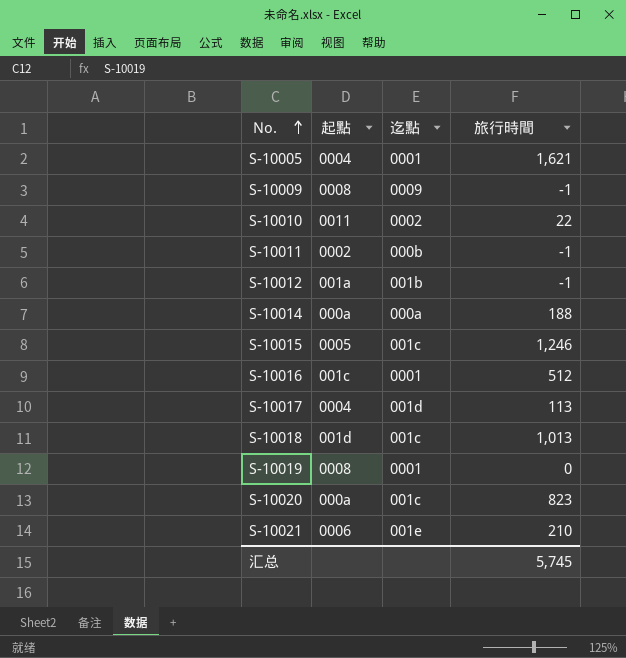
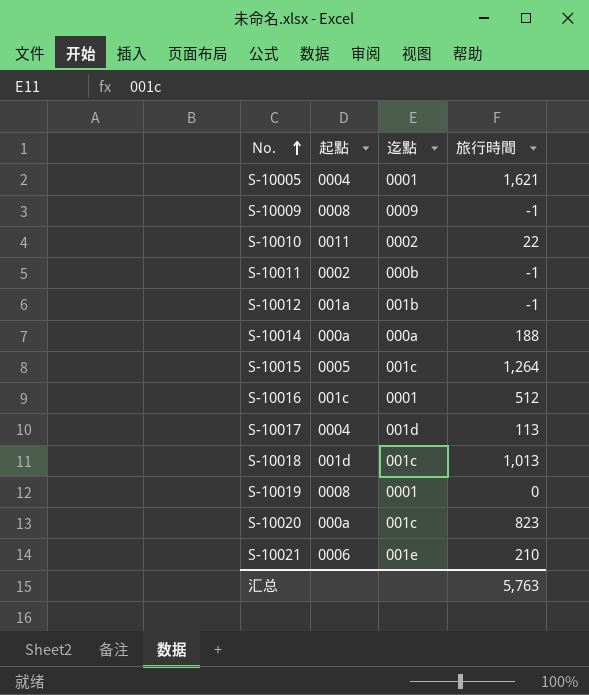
S-10015 | 旅行時間: 1,246 -> 1,264
汇总 | 旅行時間: 5,745 -> 5,763

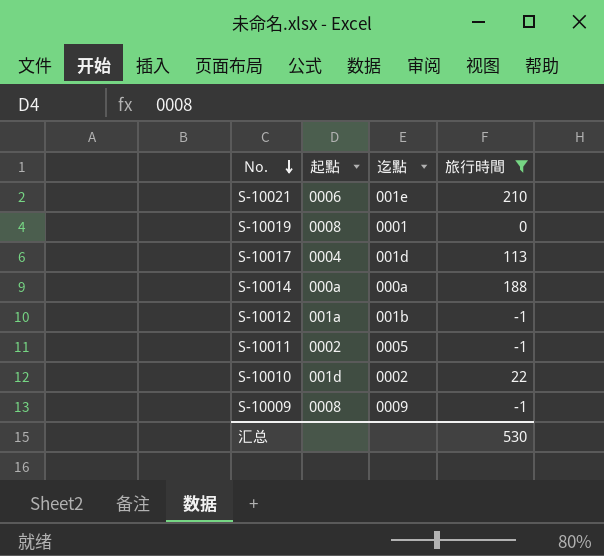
filter: none -> 旅行時間 <= 210
row order: No. ascending -> No. descending
S-10011 | 迄點: 000b -> 0005
S-10010 | 起點: 0011 -> 001d
汇总 | 旅行時間: 5,763 -> 530

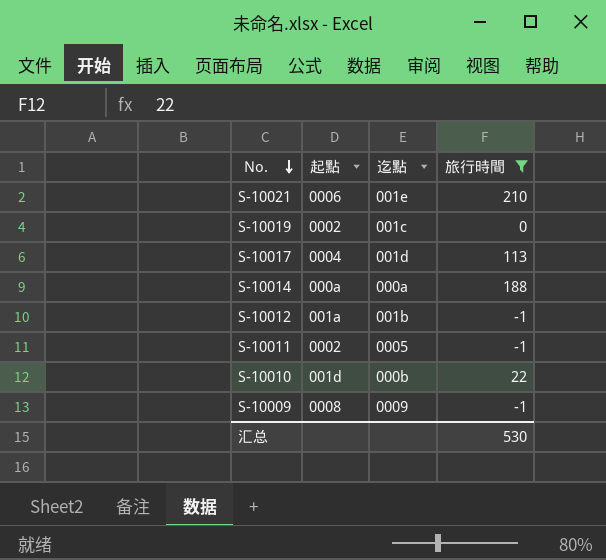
S-10019 | 起點: 0008 -> 0002
S-10019 | 迄點: 0001 -> 001c
S-10010 | 迄點: 0002 -> 000b

